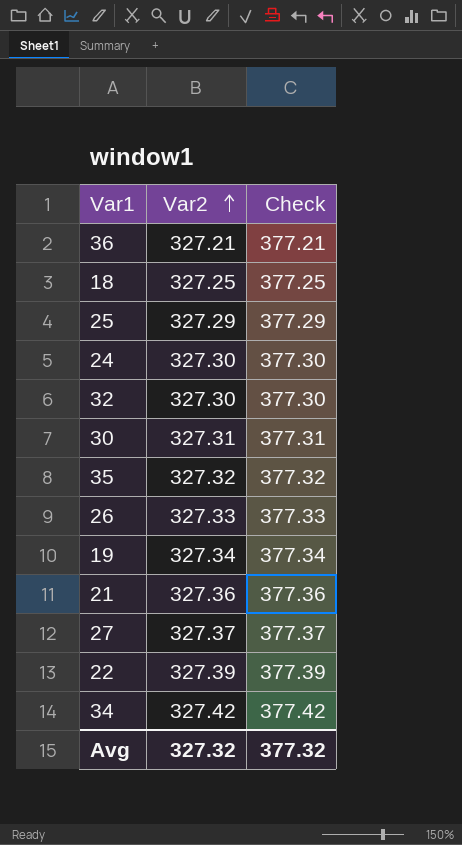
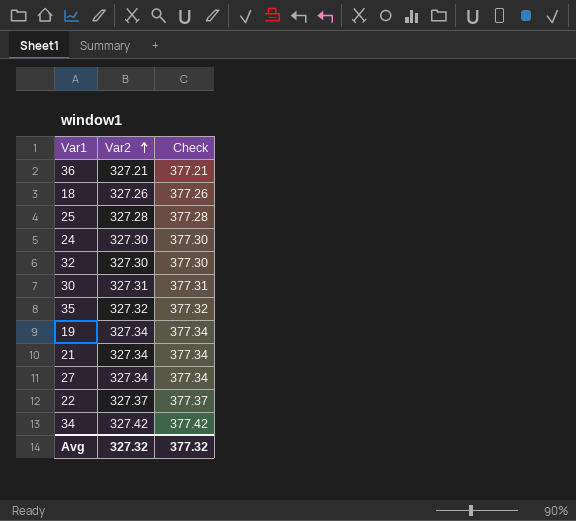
row 26: 327.33 | 377.33 -> none
18 | Var2: 327.25 -> 327.26
18 | Check: 377.25 -> 377.26
25 | Var2: 327.29 -> 327.28
25 | Check: 377.29 -> 377.28
21 | Var2: 327.36 -> 327.34
21 | Check: 377.36 -> 377.34
27 | Var2: 327.37 -> 327.34
27 | Check: 377.37 -> 377.34
22 | Var2: 327.39 -> 327.37
22 | Check: 377.39 -> 377.37

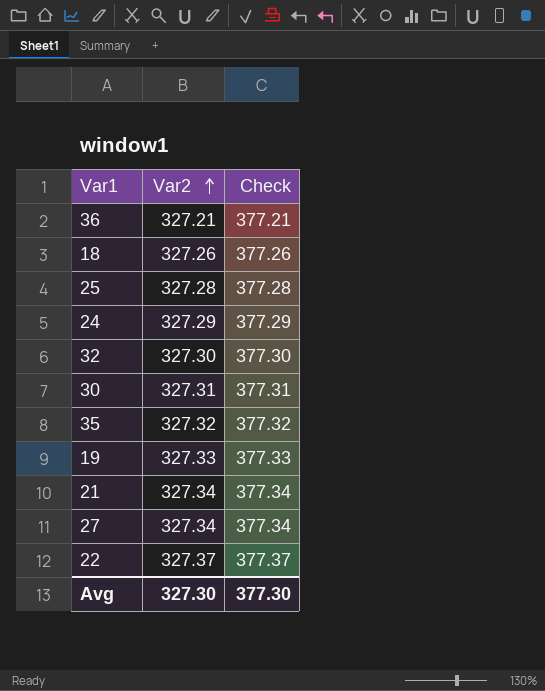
row 34: 327.42 | 377.42 -> none
24 | Var2: 327.30 -> 327.29
24 | Check: 377.30 -> 377.29
19 | Var2: 327.34 -> 327.33
19 | Check: 377.34 -> 377.33
Avg | Var2: 327.32 -> 327.30
Avg | Check: 377.32 -> 377.30

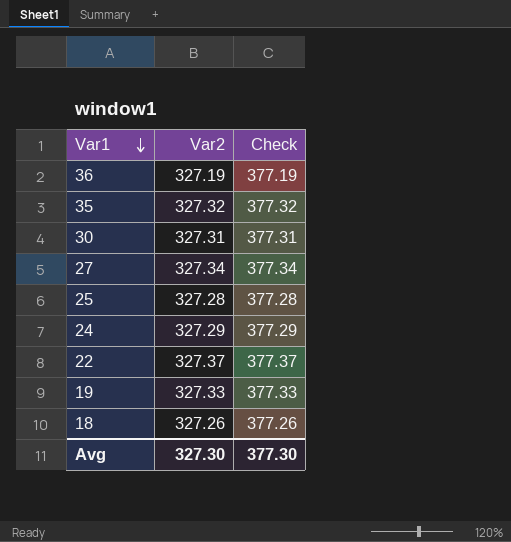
row order: Var2 ascending -> Var1 descending
row 32: 327.30 | 377.30 -> none
row 21: 327.34 | 377.34 -> none
36 | Var2: 327.21 -> 327.19
36 | Check: 377.21 -> 377.19

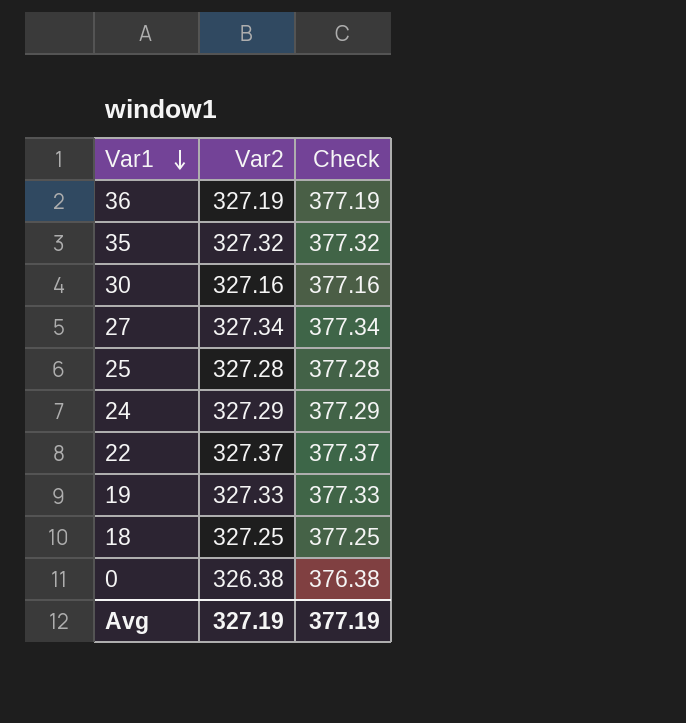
30 | Var2: 327.31 -> 327.16
30 | Check: 377.31 -> 377.16
18 | Var2: 327.26 -> 327.25
18 | Check: 377.26 -> 377.25
row 0: none -> 326.38 | 376.38
Avg | Var2: 327.30 -> 327.19
Avg | Check: 377.30 -> 377.19

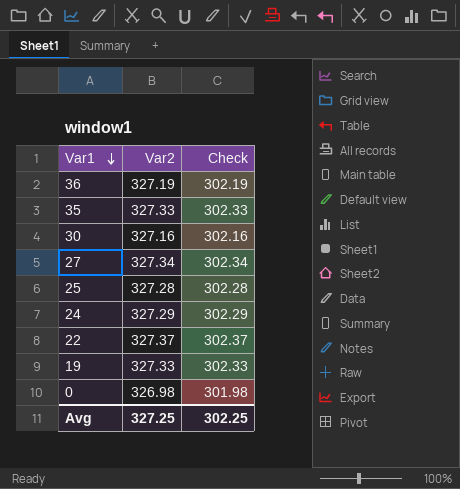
column Check | formula: [Var2] + 50 -> [Var2] - 25
row 18: 327.25 | 377.25 -> none
35 | Var2: 327.32 -> 327.33
0 | Var2: 326.38 -> 326.98
Avg | Var2: 327.19 -> 327.25
Avg | Check: 377.19 -> 302.25

